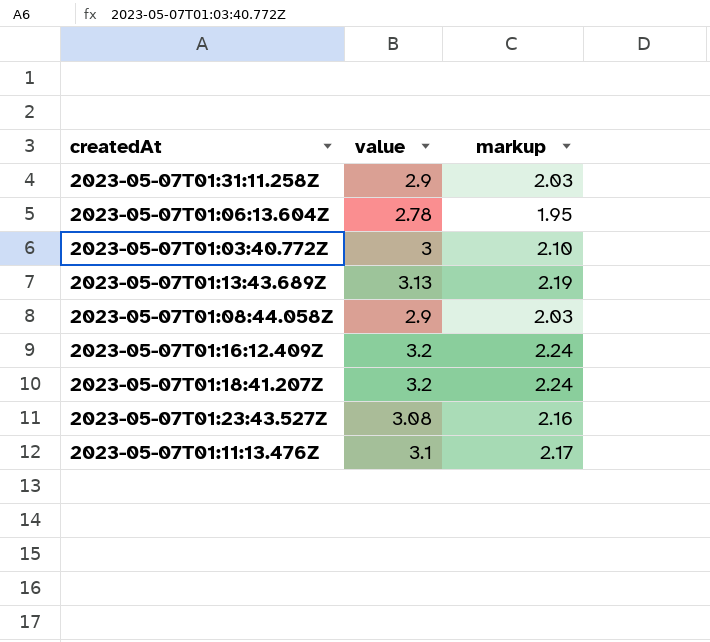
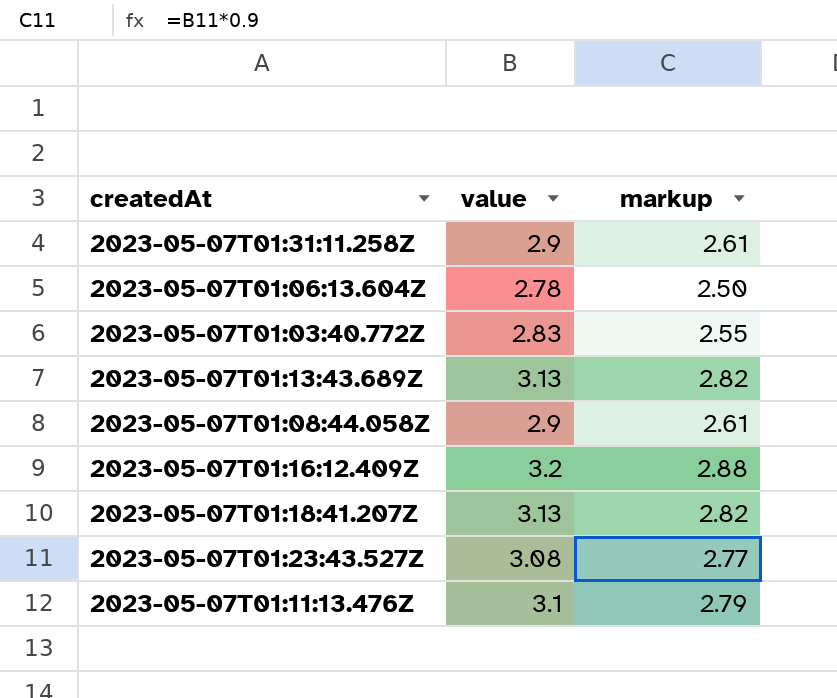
column markup | formula: [value] * 0.7 -> [value] * 0.9
2023-05-07T01:03:40.772Z | value: 3 -> 2.83
2023-05-07T01:18:41.207Z | value: 3.2 -> 3.13

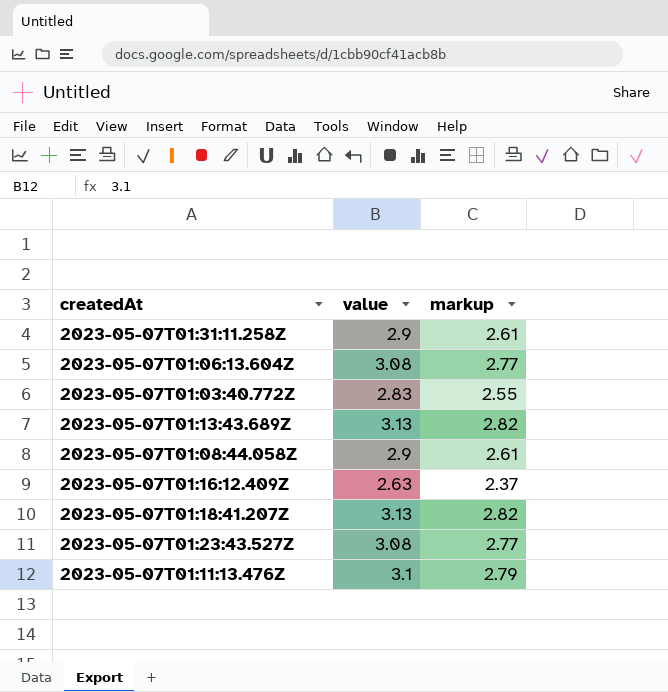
2023-05-07T01:06:13.604Z | value: 2.78 -> 3.08
2023-05-07T01:06:13.604Z | markup: 2.50 -> 2.77
2023-05-07T01:16:12.409Z | value: 3.2 -> 2.63
2023-05-07T01:16:12.409Z | markup: 2.88 -> 2.37

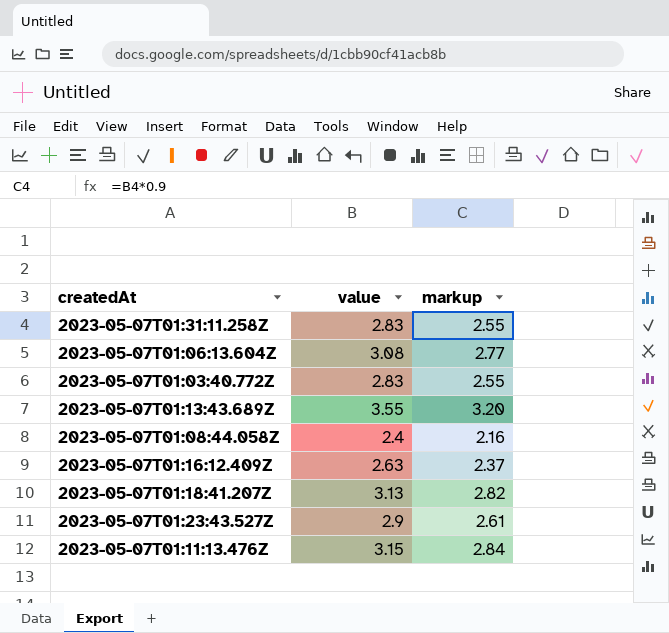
2023-05-07T01:31:11.258Z | value: 2.9 -> 2.83
2023-05-07T01:31:11.258Z | markup: 2.61 -> 2.55
2023-05-07T01:13:43.689Z | value: 3.13 -> 3.55
2023-05-07T01:13:43.689Z | markup: 2.82 -> 3.20
2023-05-07T01:08:44.058Z | value: 2.9 -> 2.4
2023-05-07T01:08:44.058Z | markup: 2.61 -> 2.16
2023-05-07T01:23:43.527Z | value: 3.08 -> 2.9
2023-05-07T01:23:43.527Z | markup: 2.77 -> 2.61
2023-05-07T01:11:13.476Z | value: 3.1 -> 3.15
2023-05-07T01:11:13.476Z | markup: 2.79 -> 2.84

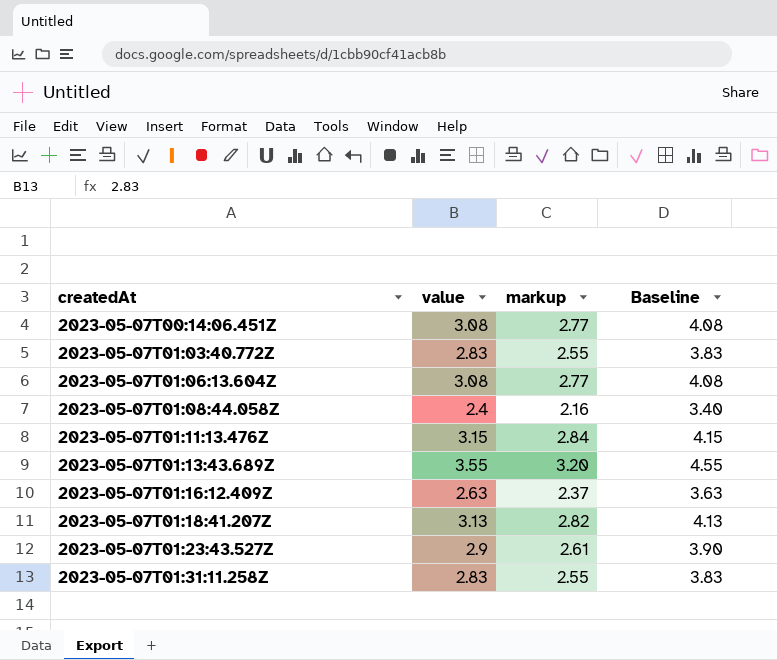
row order: none -> createdAt ascending
column Baseline | formula: none -> [value] + 1
row 2023-05-07T00:14:06.451Z: none -> 3.08 | 2.77 | 4.08

